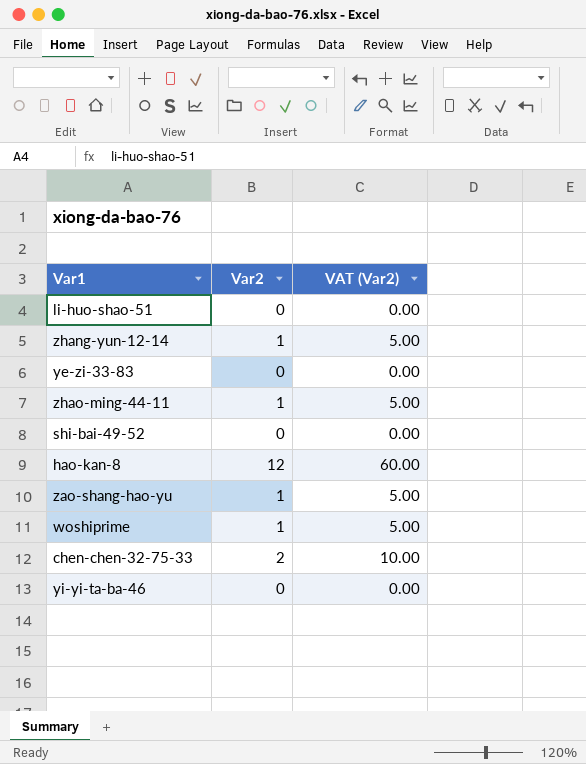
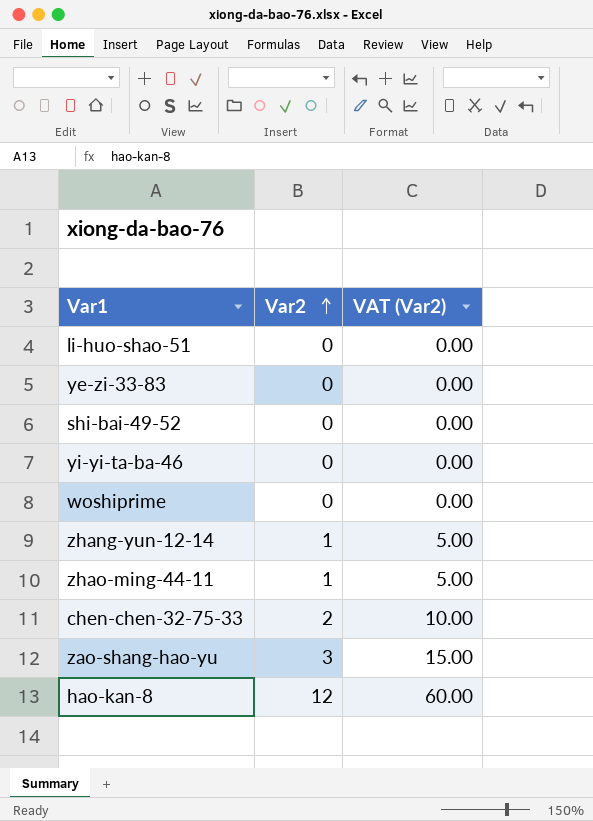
row order: none -> Var2 ascending
woshiprime | Var2: 1 -> 0
woshiprime | VAT (Var2): 5.00 -> 0.00
zao-shang-hao-yu | Var2: 1 -> 3
zao-shang-hao-yu | VAT (Var2): 5.00 -> 15.00

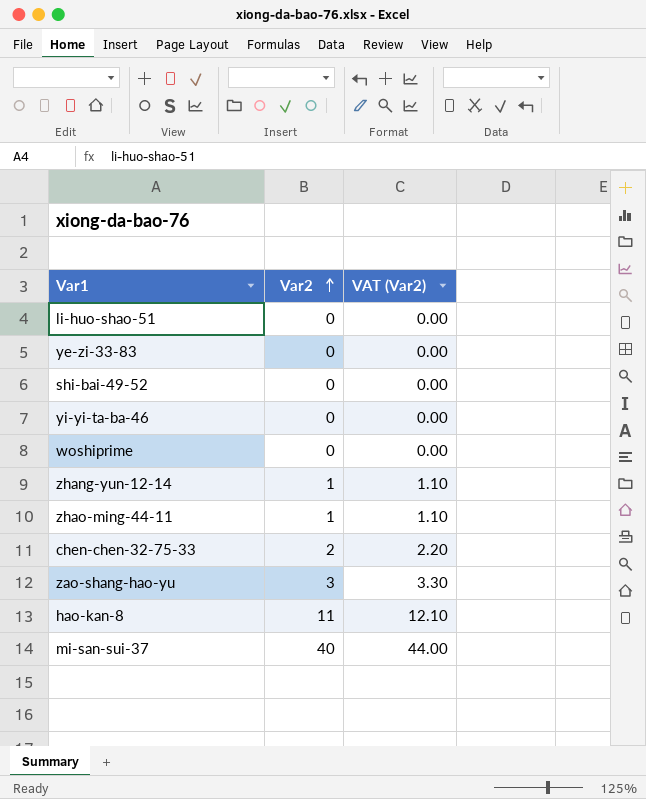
column VAT (Var2) | formula: [Var2] * 5 -> [Var2] * 1.1
hao-kan-8 | Var2: 12 -> 11
row mi-san-sui-37: none -> 40 | 44.00

